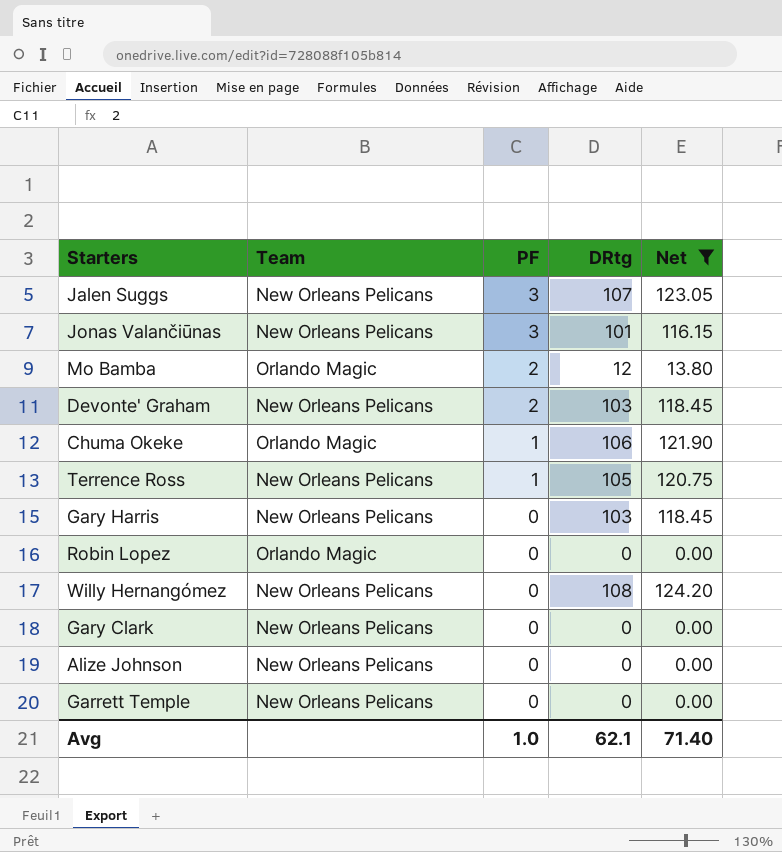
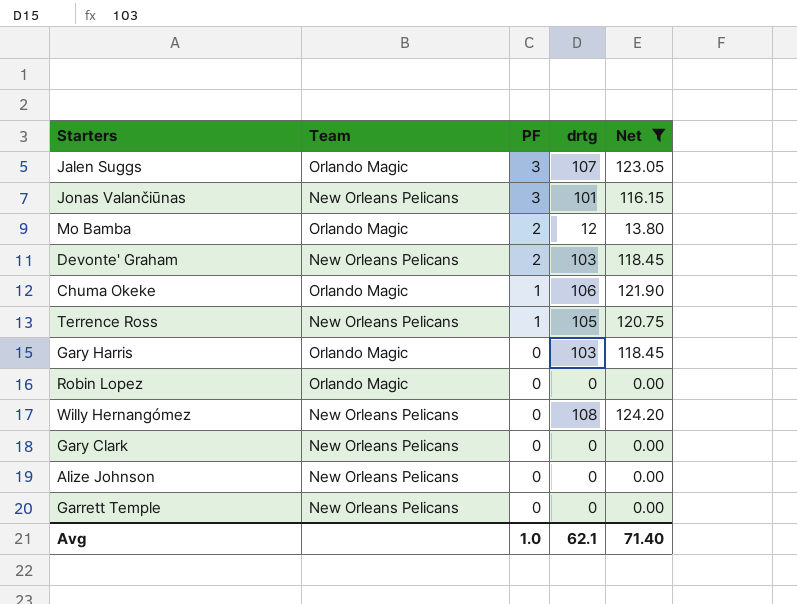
column name: DRtg -> drtg
Jalen Suggs | Team: New Orleans Pelicans -> Orlando Magic
Gary Harris | Team: New Orleans Pelicans -> Orlando Magic

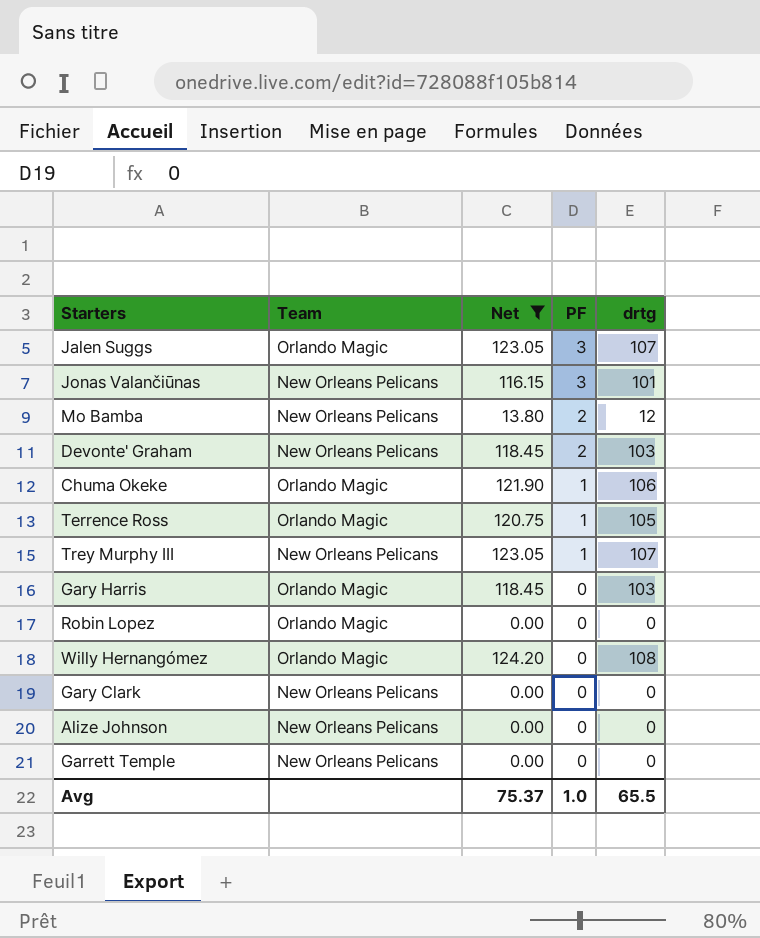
column Net | position: 5 -> 3
Mo Bamba | Team: Orlando Magic -> New Orleans Pelicans
Terrence Ross | Team: New Orleans Pelicans -> Orlando Magic
row Trey Murphy III: none -> New Orleans Pelicans | 123.05 | 1 | 107
Willy Hernangómez | Team: New Orleans Pelicans -> Orlando Magic
Avg | Net: 71.40 -> 75.37
Avg | drtg: 62.1 -> 65.5

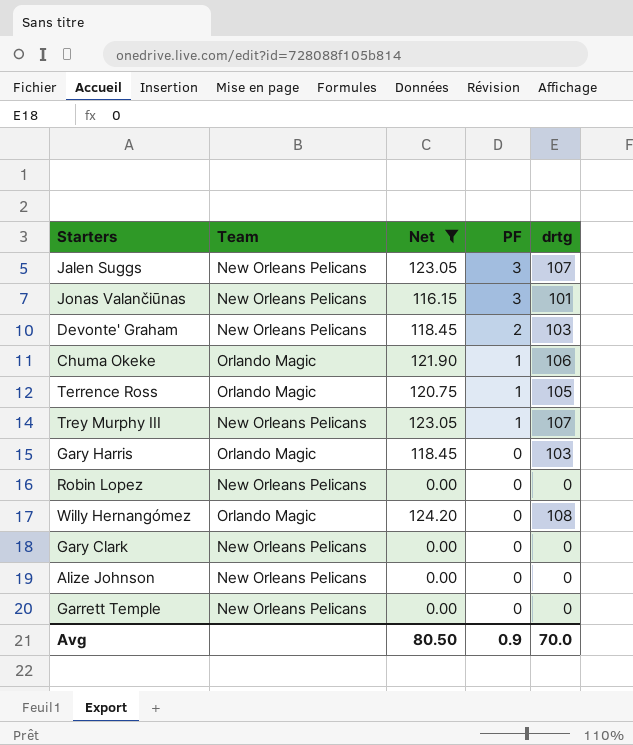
row Mo Bamba: New Orleans Pelicans | 13.80 | 2 | 12 -> none
Jalen Suggs | Team: Orlando Magic -> New Orleans Pelicans
Robin Lopez | Team: Orlando Magic -> New Orleans Pelicans
Avg | Net: 75.37 -> 80.50
Avg | PF: 1.0 -> 0.9
Avg | drtg: 65.5 -> 70.0

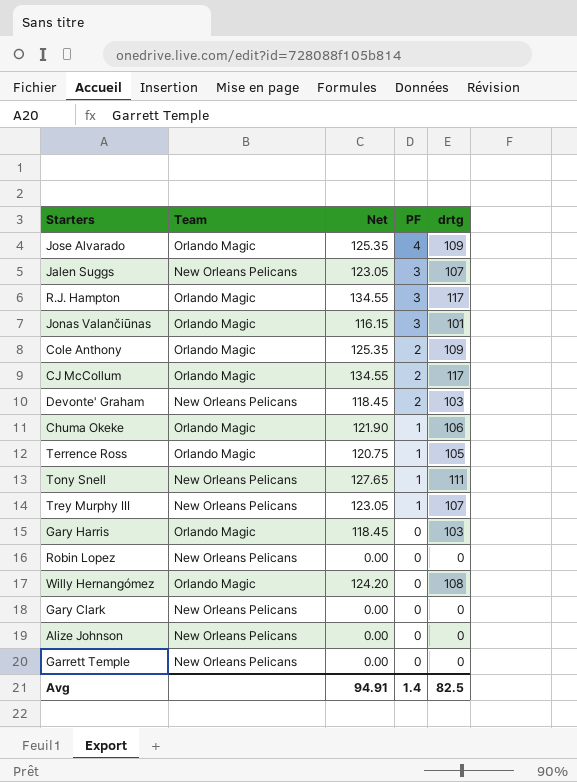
filter: Net <= 124.20 -> none
Jonas Valančiūnas | Team: New Orleans Pelicans -> Orlando Magic
Avg | Net: 80.50 -> 94.91
Avg | PF: 0.9 -> 1.4
Avg | drtg: 70.0 -> 82.5

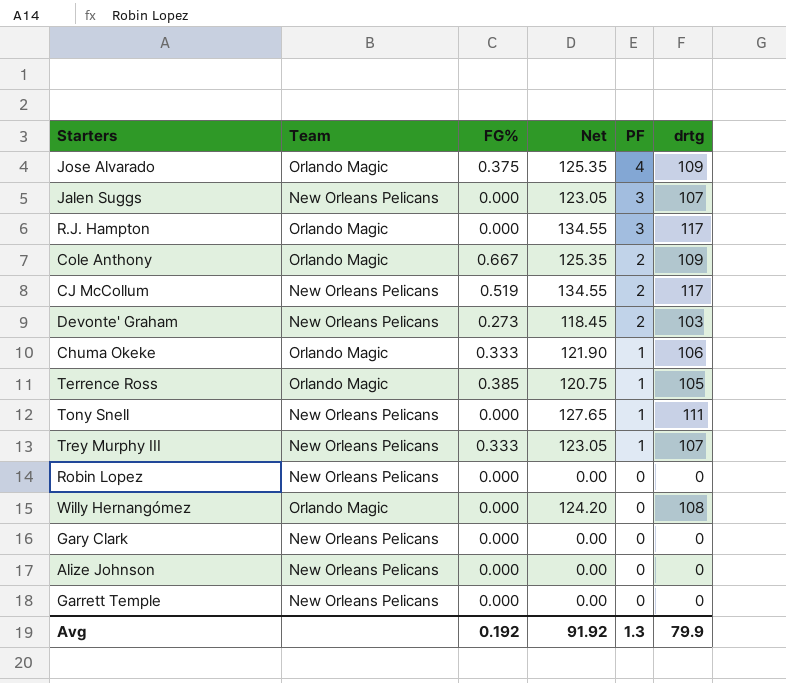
column FG% | position: none -> 3
row Jonas Valančiūnas: Orlando Magic | 116.15 | 3 | 101 -> none
row Gary Harris: Orlando Magic | 118.45 | 0 | 103 -> none
CJ McCollum | Team: Orlando Magic -> New Orleans Pelicans
Avg | Net: 94.91 -> 91.92
Avg | PF: 1.4 -> 1.3
Avg | drtg: 82.5 -> 79.9

